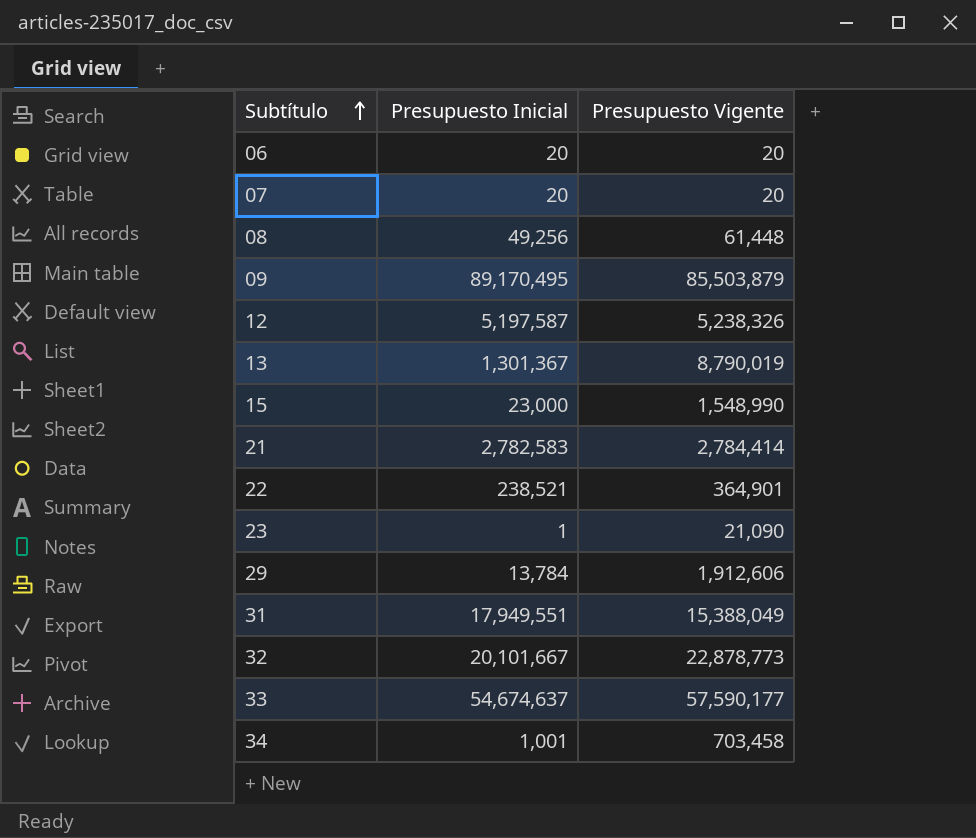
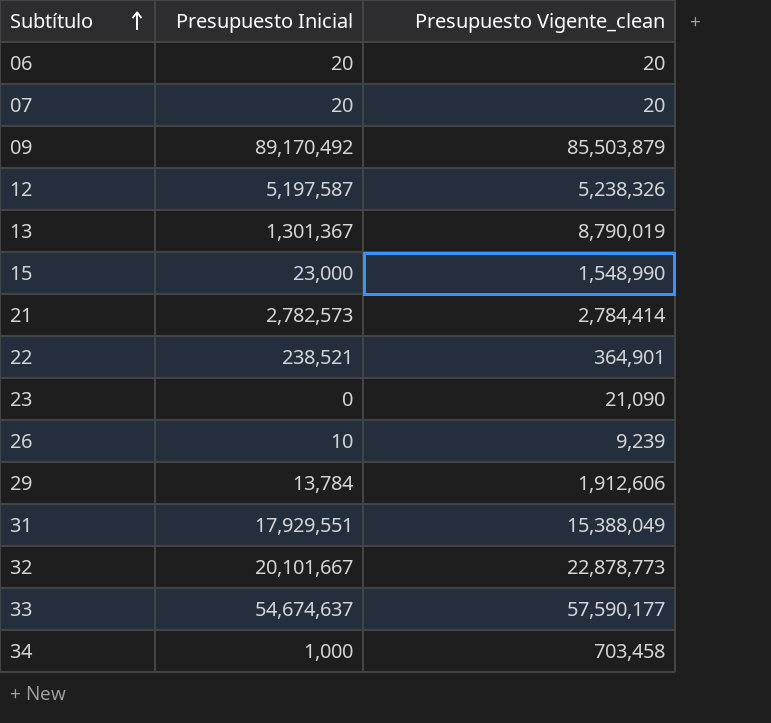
column name: Presupuesto Vigente -> Presupuesto Vigente_clean
row 08: 49,256 | 61,448 -> none
09 | Presupuesto Inicial: 89,170,495 -> 89,170,492
21 | Presupuesto Inicial: 2,782,583 -> 2,782,573
23 | Presupuesto Inicial: 1 -> 0
row 26: none -> 10 | 9,239
31 | Presupuesto Inicial: 17,949,551 -> 17,929,551
34 | Presupuesto Inicial: 1,001 -> 1,000

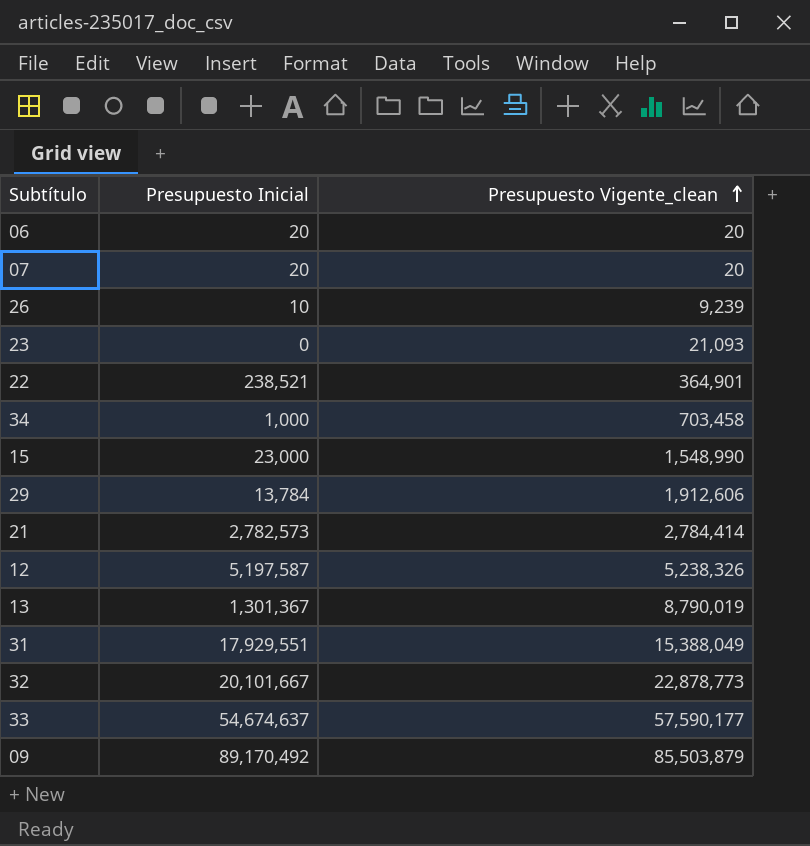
row order: Subtítulo ascending -> Presupuesto Vigente_clean ascending
23 | Presupuesto Vigente_clean: 21,090 -> 21,093

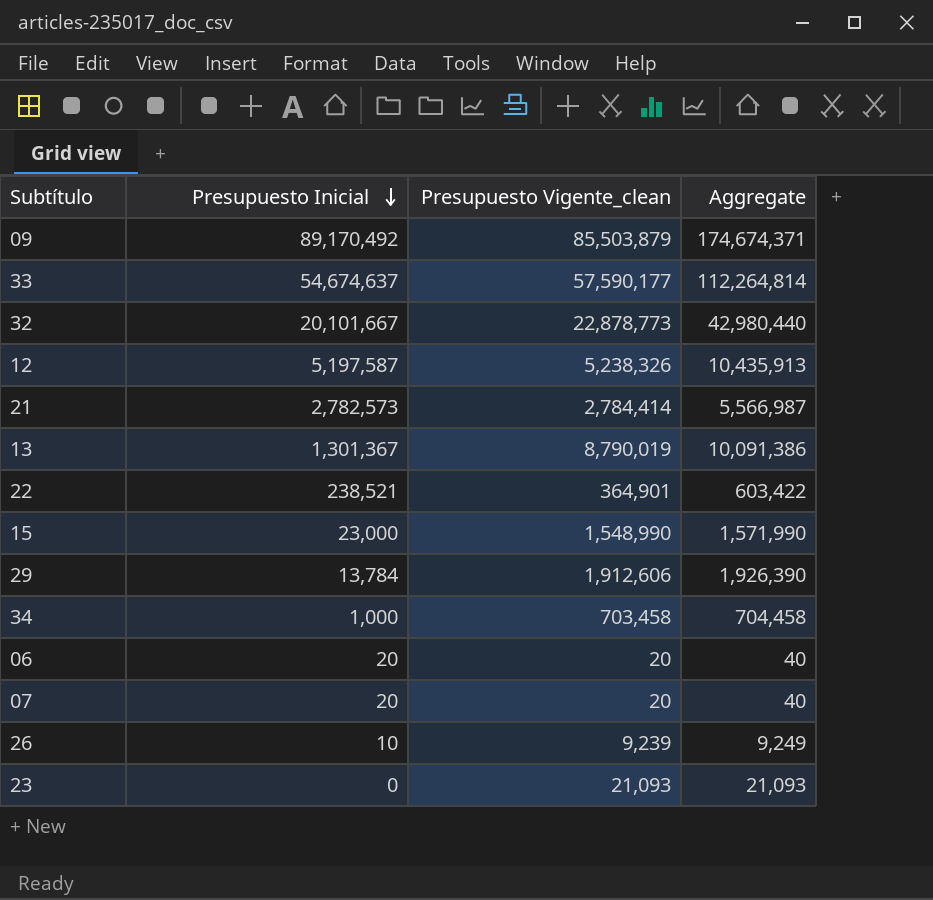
row order: Presupuesto Vigente_clean ascending -> Presupuesto Inicial descending
column Aggregate | formula: none -> [Presupuesto Inicial] + [Presupuesto Vigente_clean]
row 31: 17,929,551 | 15,388,049 -> none

